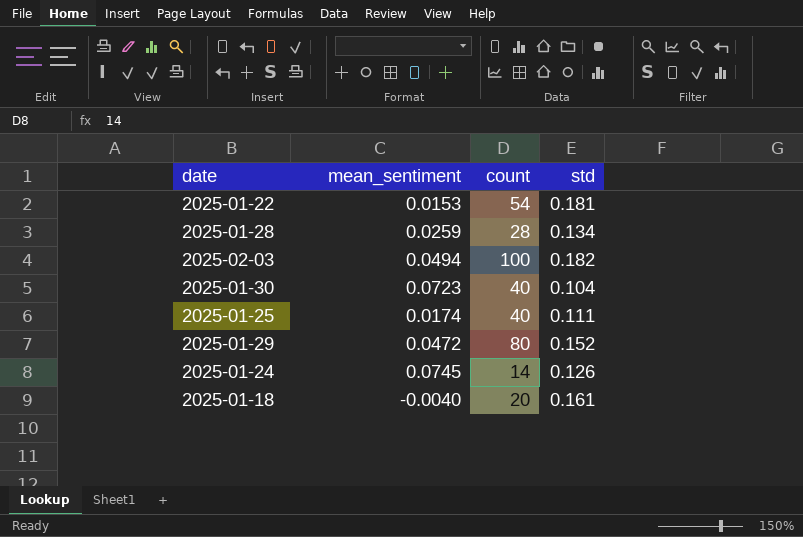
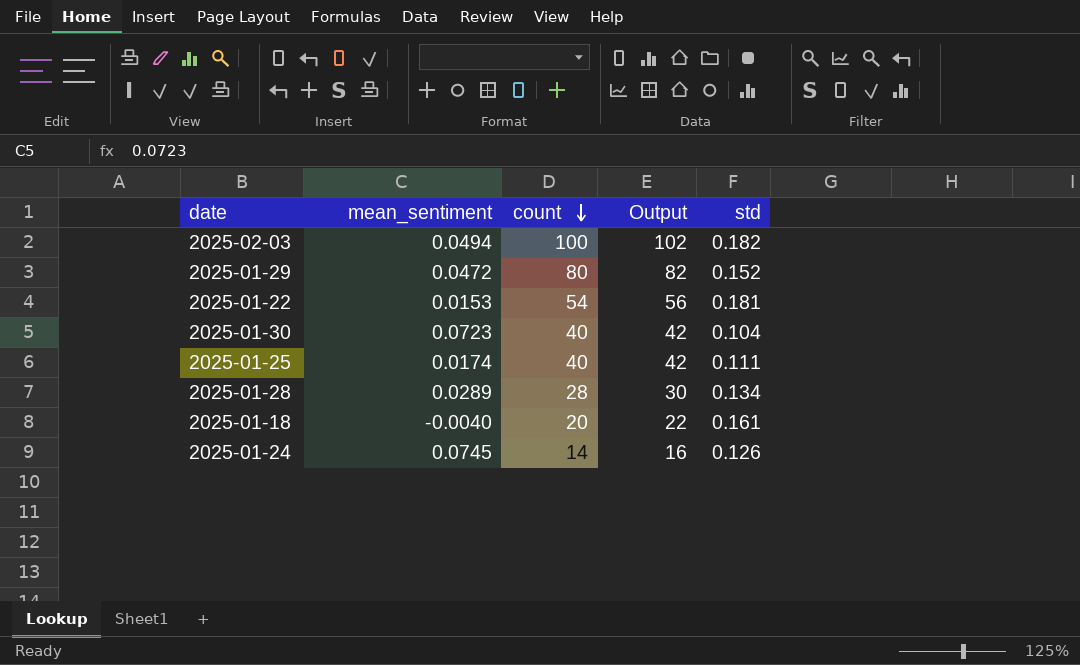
row order: none -> count descending
column Output | formula: none -> [count] + 2
2025-01-28 | mean_sentiment: 0.0259 -> 0.0289

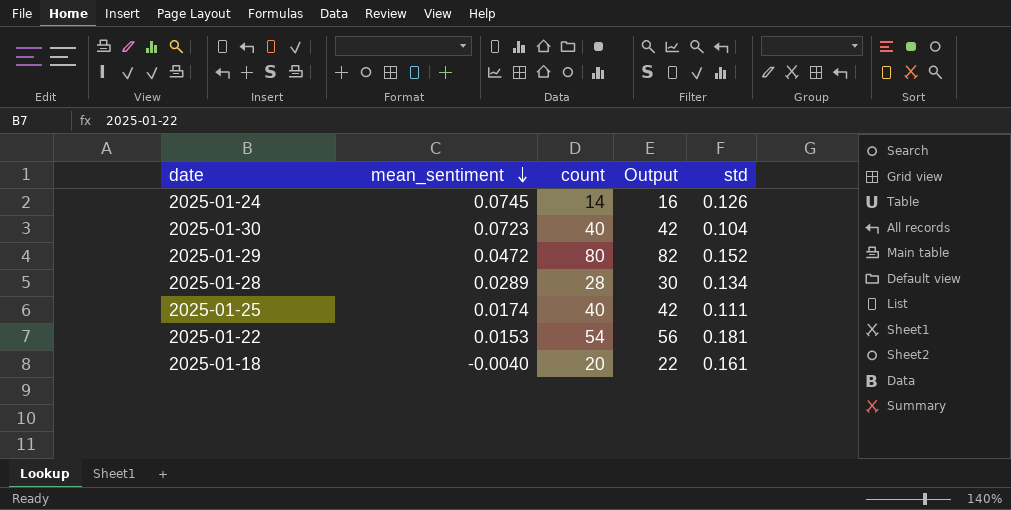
row order: count descending -> mean_sentiment descending
row 2025-02-03: 0.0494 | 100 | 102 | 0.182 -> none

